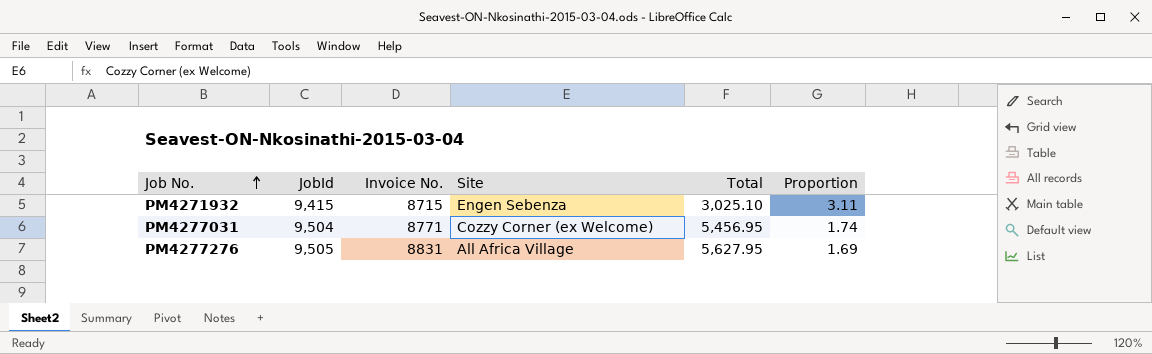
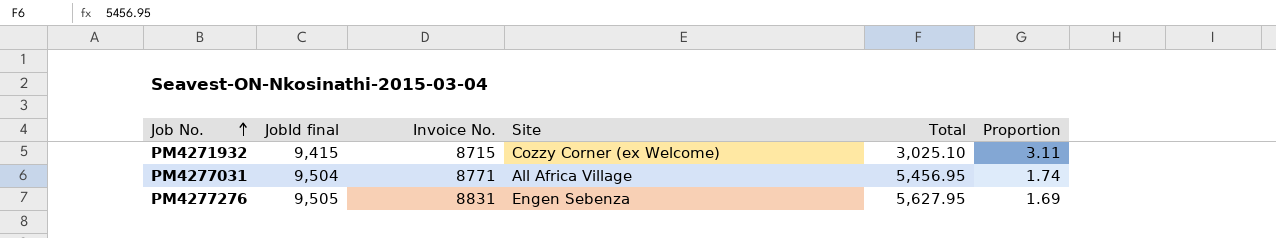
column name: JobId -> JobId final
PM4271932 | Site: Engen Sebenza -> Cozzy Corner (ex Welcome)
PM4277031 | Site: Cozzy Corner (ex Welcome) -> All Africa Village
PM4277276 | Site: All Africa Village -> Engen Sebenza

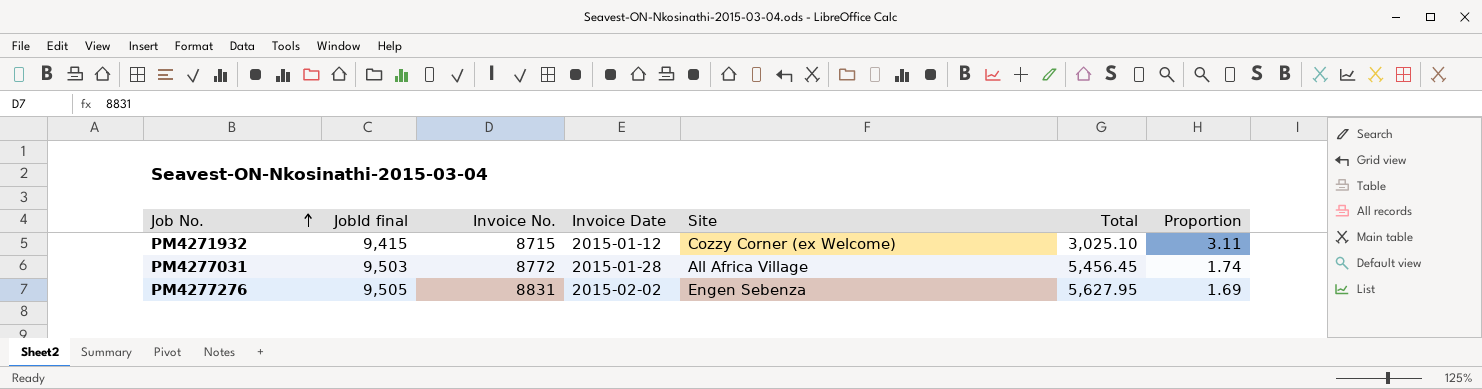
column Invoice Date | position: none -> 4
PM4277031 | JobId final: 9,504 -> 9,503
PM4277031 | Invoice No.: 8771 -> 8772
PM4277031 | Total: 5,456.95 -> 5,456.45

